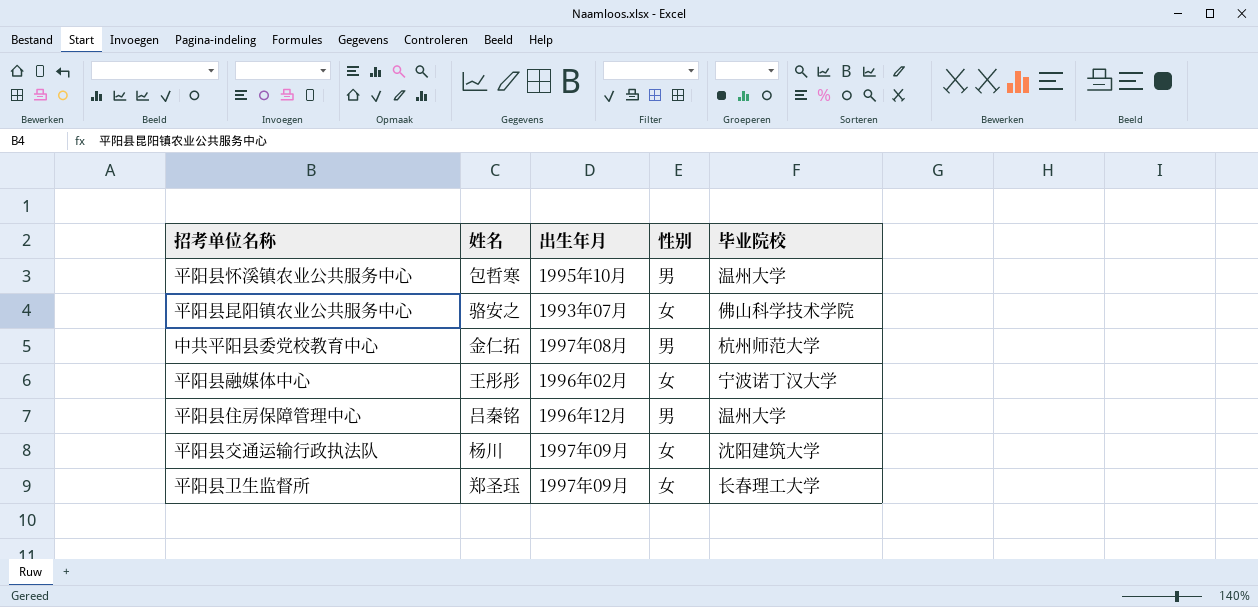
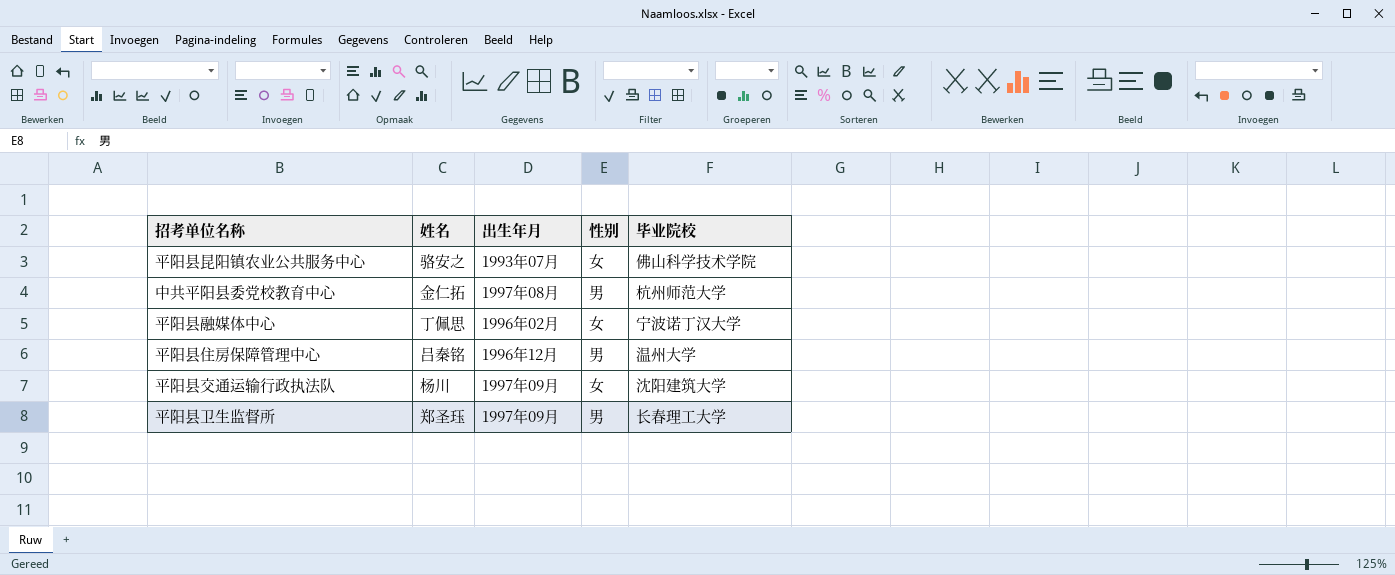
row 平阳县怀溪镇农业公共服务中心: 包哲寒 | 1995年10月 | 男 | 温州大学 -> none
平阳县融媒体中心 | 姓名: 王彤彤 -> 丁佩思
平阳县卫生监督所 | 性别: 女 -> 男

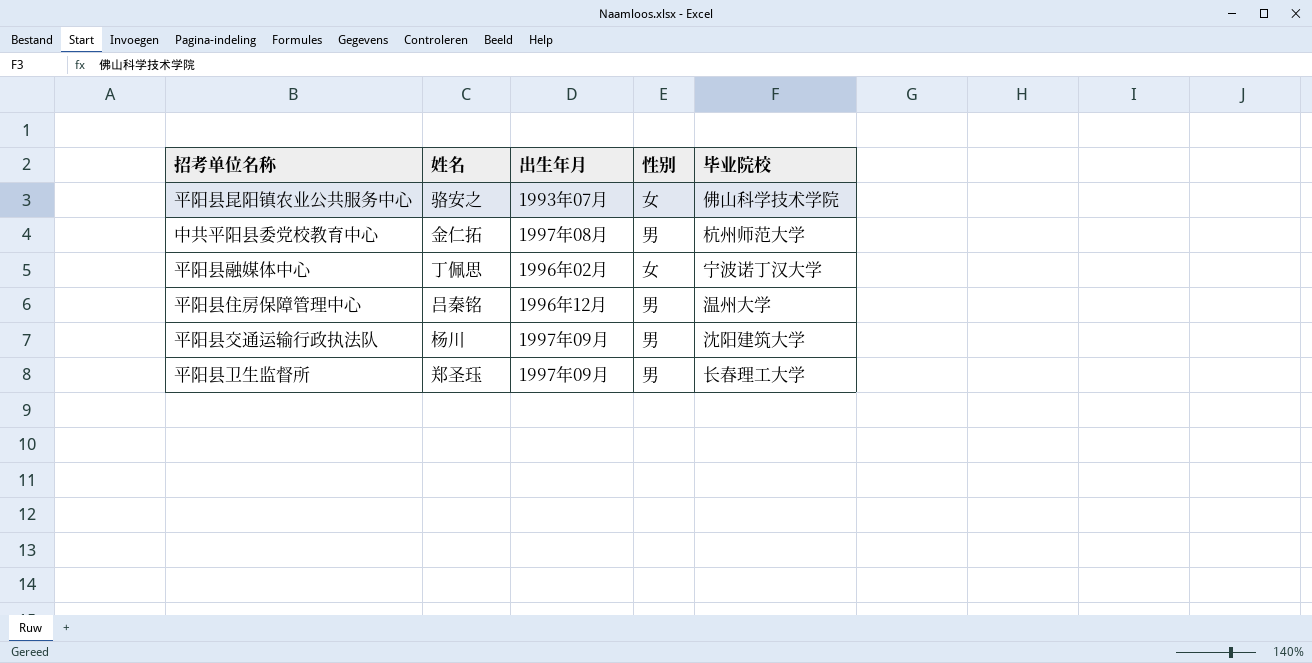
平阳县交通运输行政执法队 | 性别: 女 -> 男

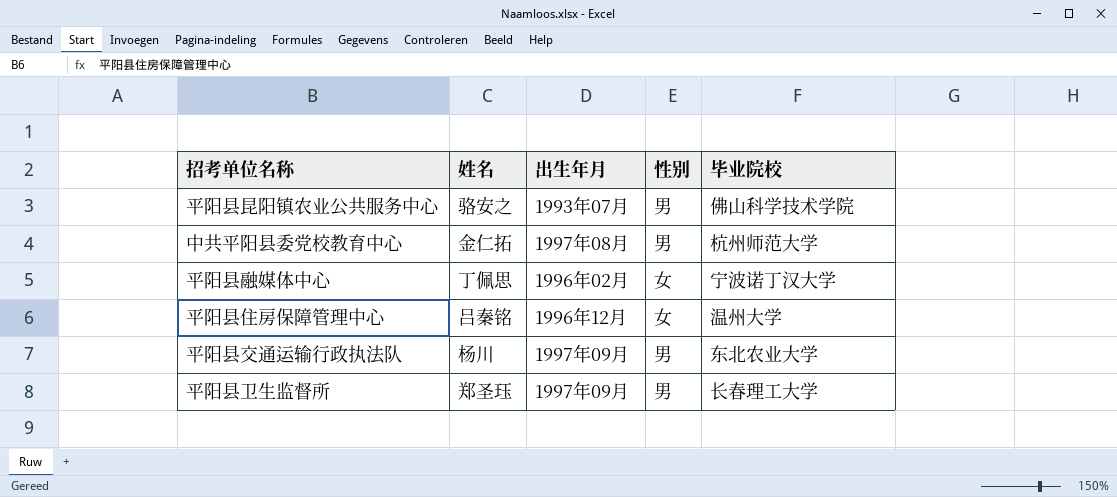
平阳县昆阳镇农业公共服务中心 | 性别: 女 -> 男
平阳县住房保障管理中心 | 性别: 男 -> 女
平阳县交通运输行政执法队 | 毕业院校: 沈阳建筑大学 -> 东北农业大学

